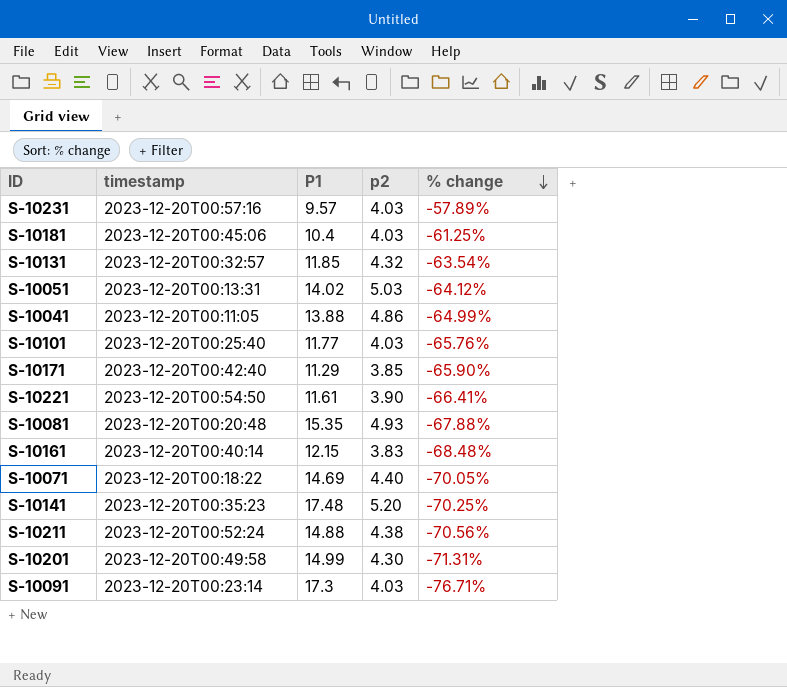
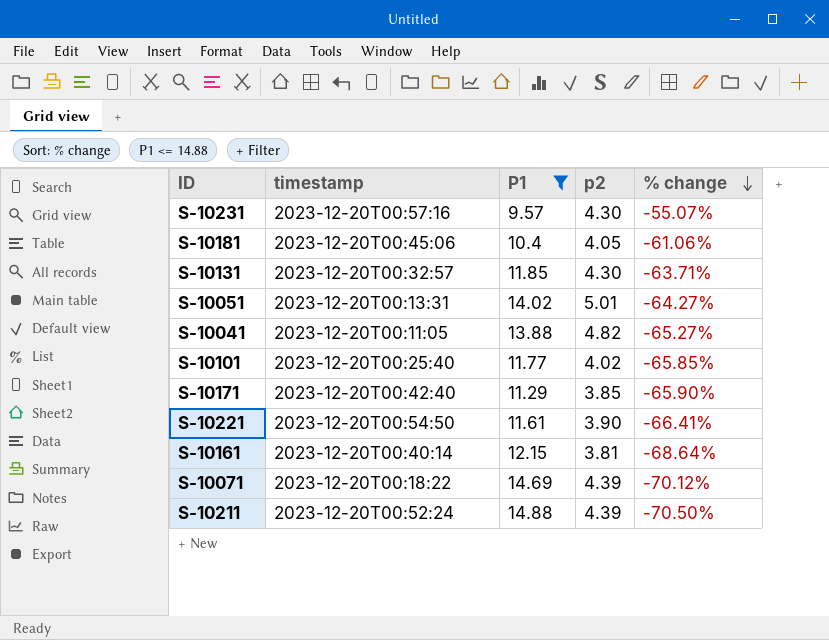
filter: none -> P1 <= 14.88
S-10231 | p2: 4.03 -> 4.30
S-10231 | % change: -57.89% -> -55.07%
S-10181 | p2: 4.03 -> 4.05
S-10181 | % change: -61.25% -> -61.06%
S-10131 | p2: 4.32 -> 4.30
S-10131 | % change: -63.54% -> -63.71%
S-10051 | p2: 5.03 -> 5.01
S-10051 | % change: -64.12% -> -64.27%
S-10041 | p2: 4.86 -> 4.82
S-10041 | % change: -64.99% -> -65.27%
S-10101 | p2: 4.03 -> 4.02
S-10101 | % change: -65.76% -> -65.85%
S-10161 | p2: 3.83 -> 3.81
S-10161 | % change: -68.48% -> -68.64%
S-10071 | p2: 4.40 -> 4.39
S-10071 | % change: -70.05% -> -70.12%
S-10211 | p2: 4.38 -> 4.39
S-10211 | % change: -70.56% -> -70.50%

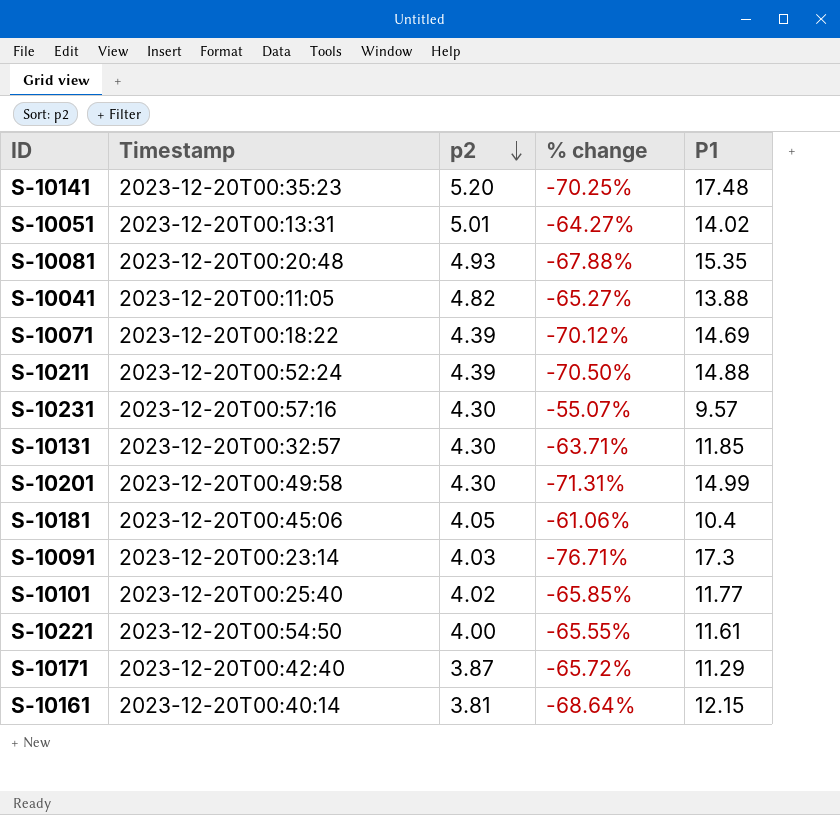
filter: P1 <= 14.88 -> none
row order: % change descending -> p2 descending
column name: timestamp -> Timestamp
column P1 | position: 3 -> 5
S-10221 | p2: 3.90 -> 4.00
S-10221 | % change: -66.41% -> -65.55%
S-10171 | p2: 3.85 -> 3.87
S-10171 | % change: -65.90% -> -65.72%

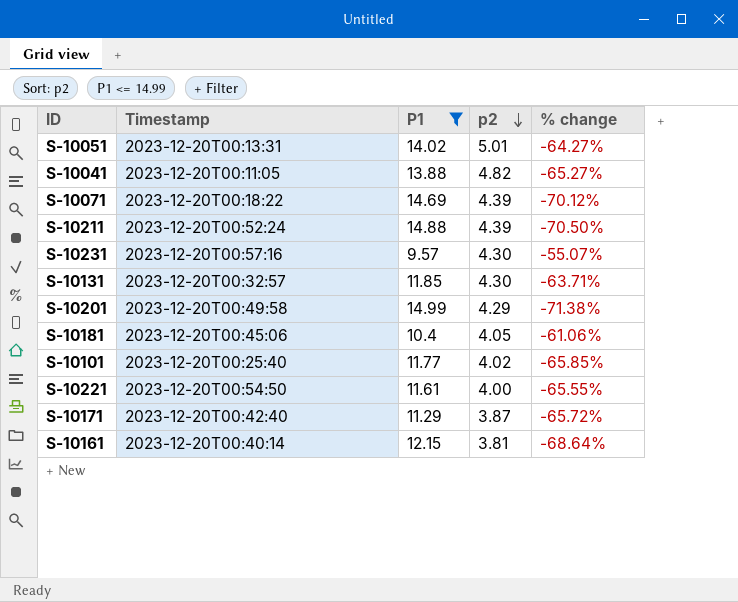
filter: none -> P1 <= 14.99
column P1 | position: 5 -> 3
S-10201 | p2: 4.30 -> 4.29
S-10201 | % change: -71.31% -> -71.38%

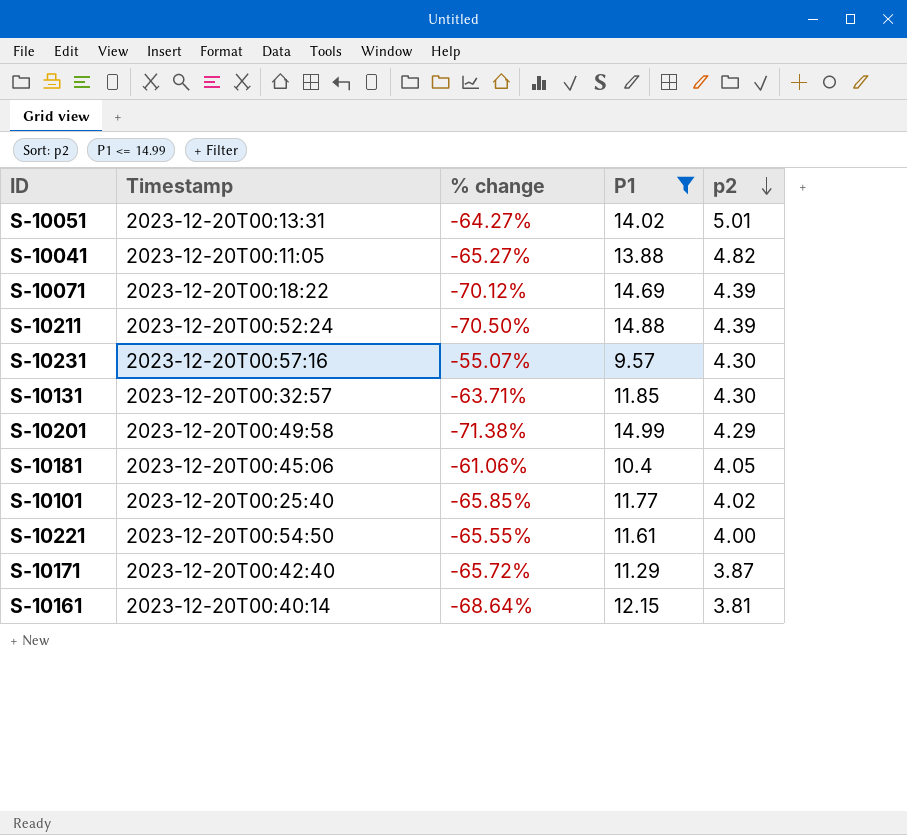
column % change | position: 5 -> 3

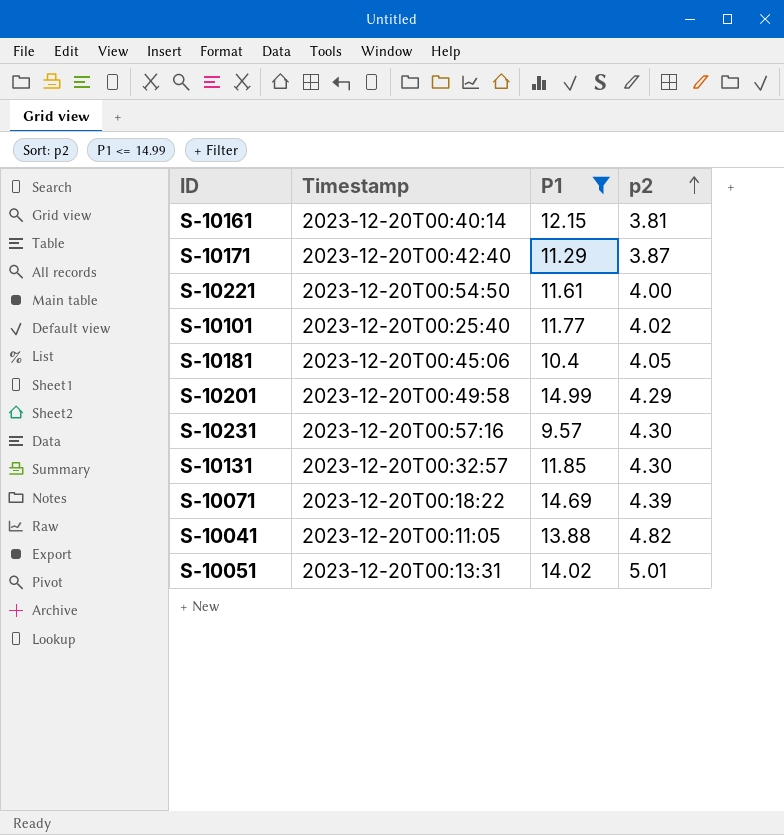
row order: p2 descending -> p2 ascending
column % change | formula: ([p2] - [P1]) / [P1] -> none
row S-10211: 2023-12-20T00:52:24 | -70.50% | 14.88 | 4.39 -> none

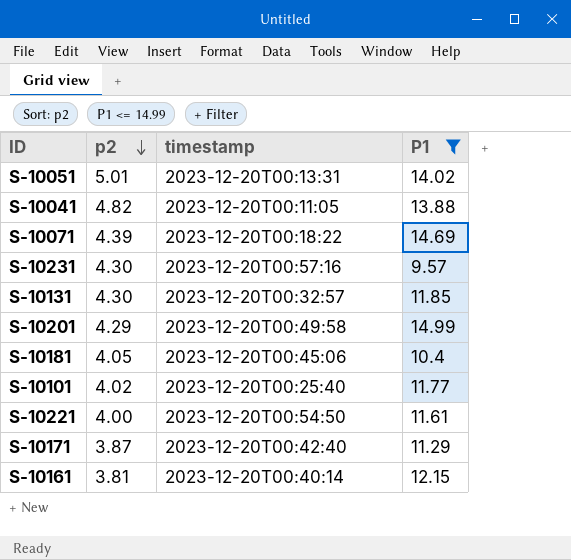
row order: p2 ascending -> p2 descending
column p2 | position: 4 -> 2
column name: Timestamp -> timestamp

